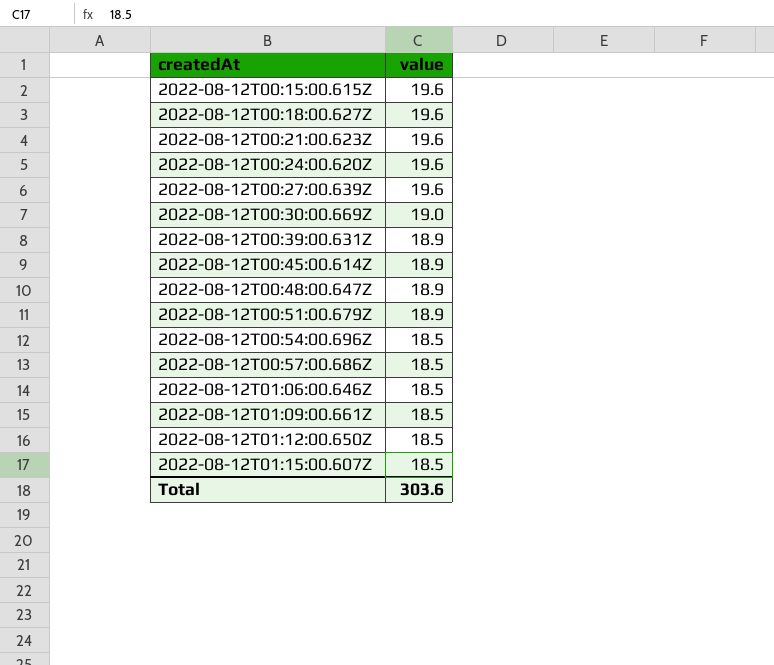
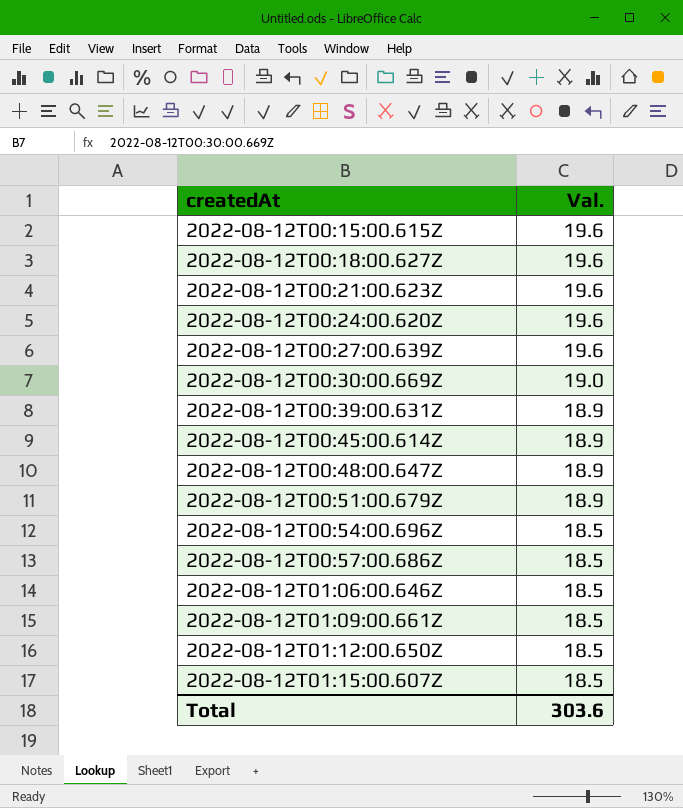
column name: value -> Val.

